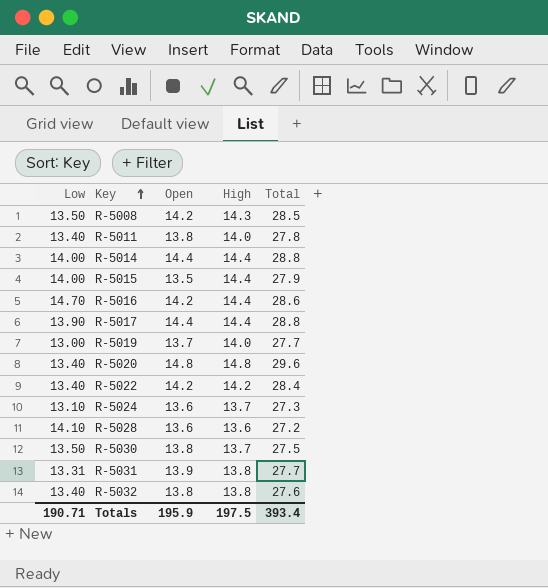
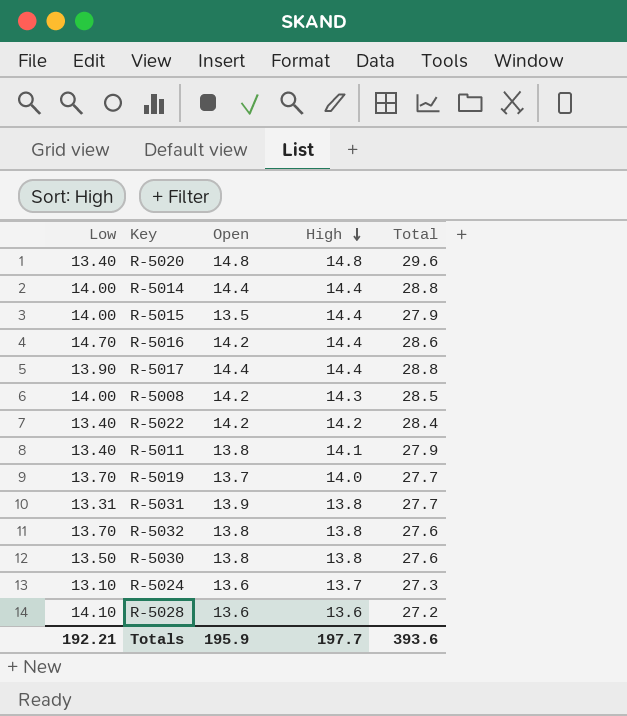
row order: Key ascending -> High descending
R-5008 | Low: 13.50 -> 14.00
R-5011 | High: 14.0 -> 14.1
R-5011 | Total: 27.8 -> 27.9
R-5019 | Low: 13.00 -> 13.70
R-5032 | Low: 13.40 -> 13.70
R-5030 | High: 13.7 -> 13.8
R-5030 | Total: 27.5 -> 27.6
Totals | Low: 190.71 -> 192.21
Totals | High: 197.5 -> 197.7
Totals | Total: 393.4 -> 393.6

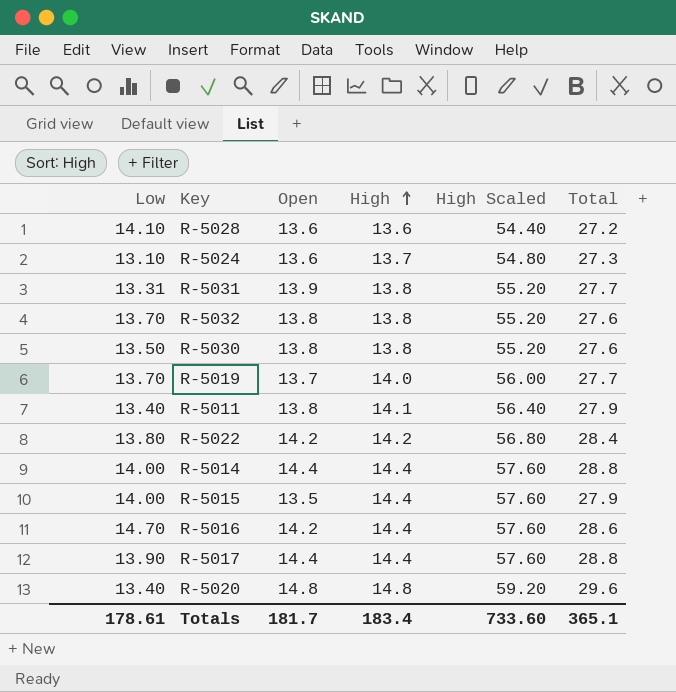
row order: High descending -> High ascending
column High Scaled | formula: none -> [High] * 4
row R-5008: 14.00 | 14.2 | 14.3 | 28.5 -> none
R-5022 | Low: 13.40 -> 13.80
Totals | Low: 192.21 -> 178.61
Totals | Open: 195.9 -> 181.7
Totals | High: 197.7 -> 183.4
Totals | Total: 393.6 -> 365.1

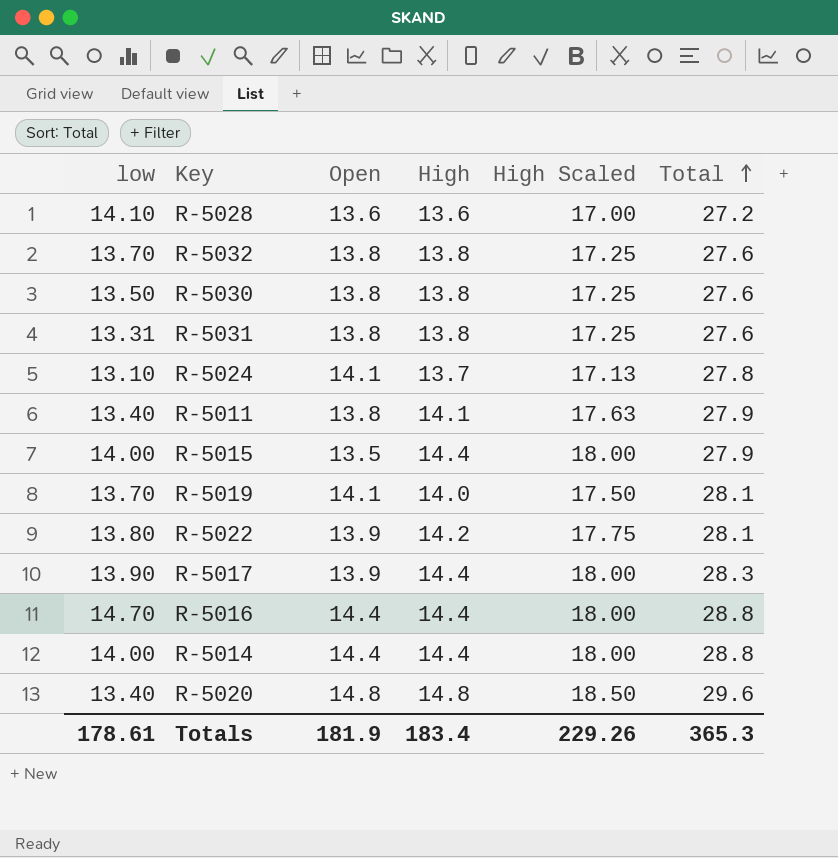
row order: High ascending -> Total ascending
column name: Low -> low
column High Scaled | formula: [High] * 4 -> [High] * 1.25
R-5031 | Open: 13.9 -> 13.8
R-5031 | Total: 27.7 -> 27.6
R-5024 | Open: 13.6 -> 14.1
R-5024 | Total: 27.3 -> 27.8
R-5019 | Open: 13.7 -> 14.1
R-5019 | Total: 27.7 -> 28.1
R-5022 | Open: 14.2 -> 13.9
R-5022 | Total: 28.4 -> 28.1
R-5017 | Open: 14.4 -> 13.9
R-5017 | Total: 28.8 -> 28.3
R-5016 | Open: 14.2 -> 14.4
R-5016 | Total: 28.6 -> 28.8
Totals | Open: 181.7 -> 181.9
Totals | High Scaled: 733.60 -> 229.26
Totals | Total: 365.1 -> 365.3

